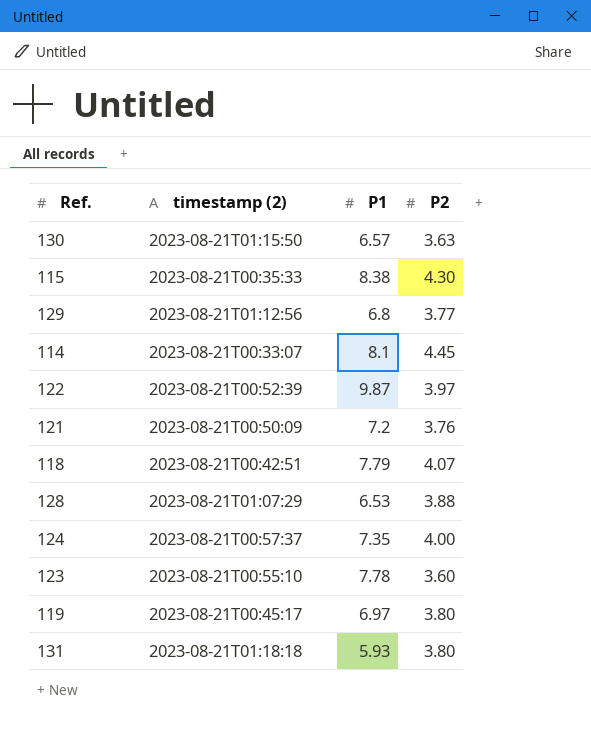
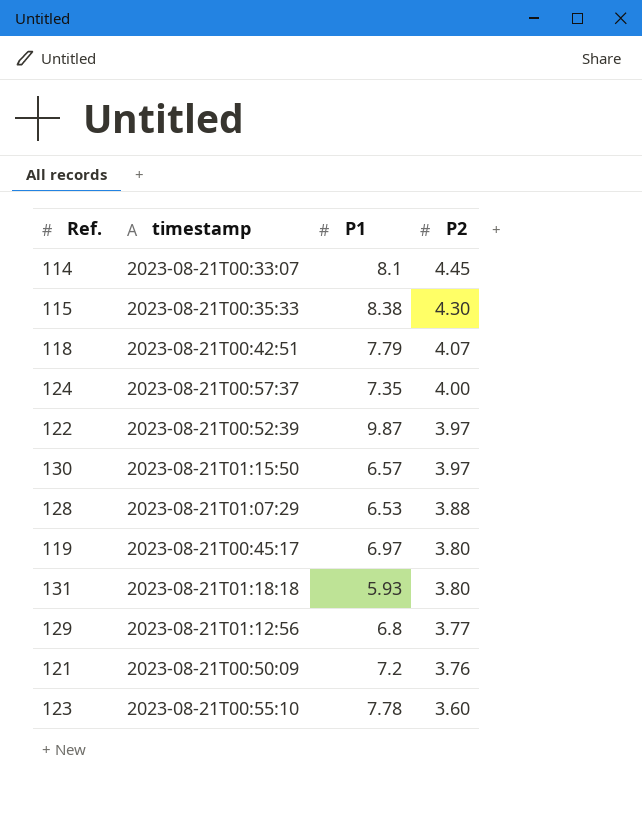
row order: none -> P2 descending
column name: timestamp (2) -> timestamp
130 | P2: 3.63 -> 3.97

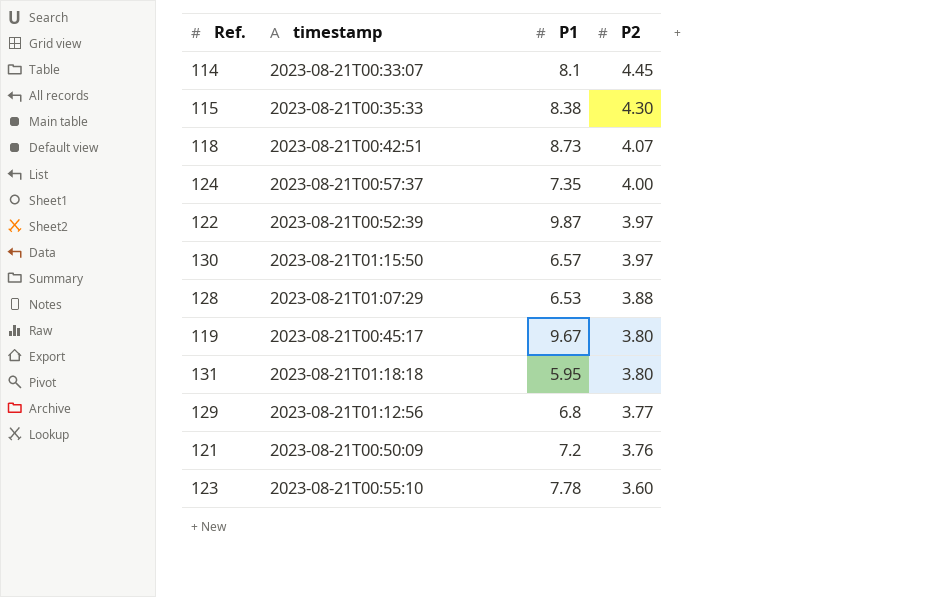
118 | P1: 7.79 -> 8.73
119 | P1: 6.97 -> 9.67
131 | P1: 5.93 -> 5.95

